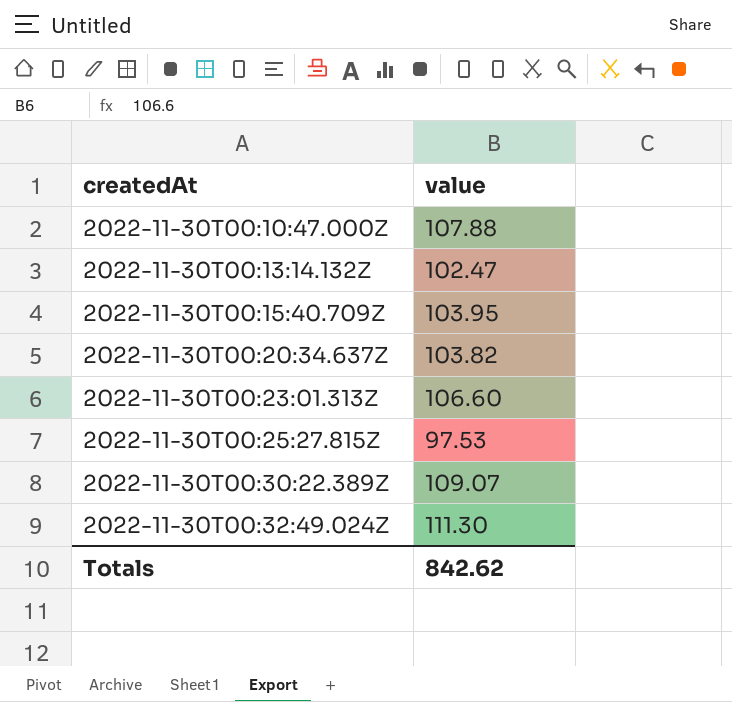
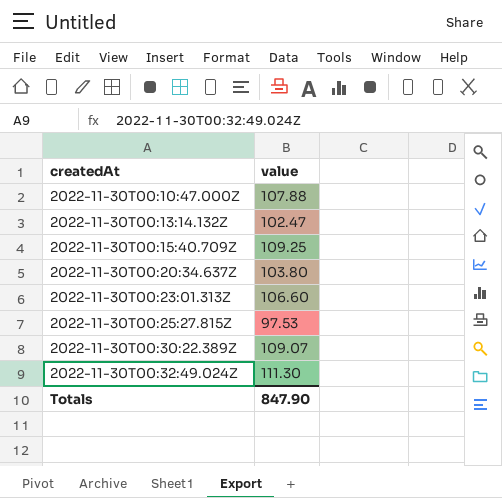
2022-11-30T00:15:40.709Z | value: 103.95 -> 109.25
2022-11-30T00:20:34.637Z | value: 103.82 -> 103.80
Totals | value: 842.62 -> 847.90

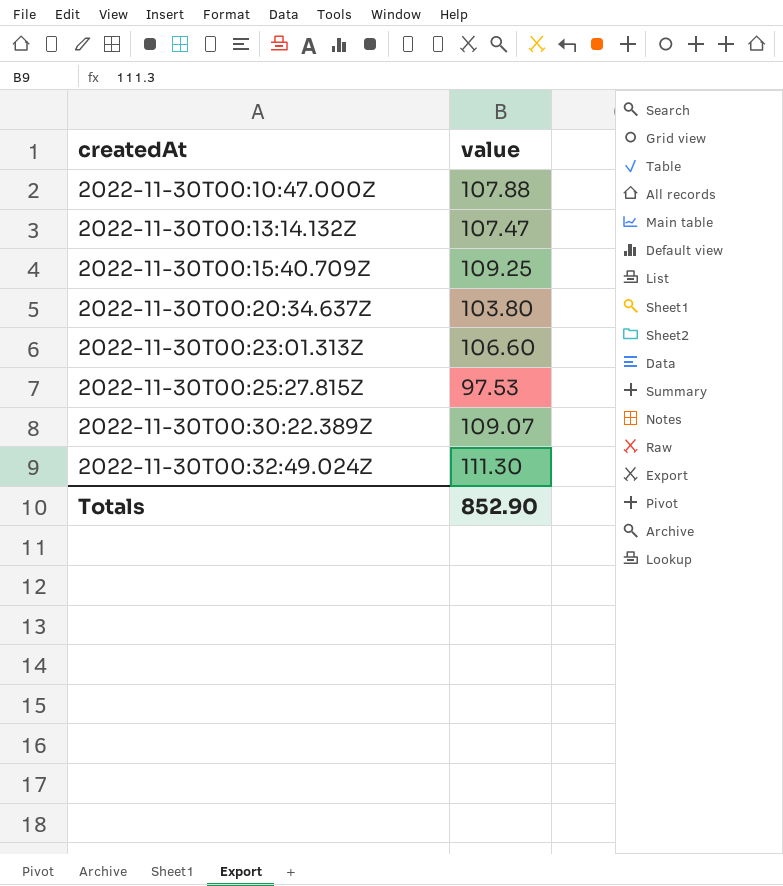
2022-11-30T00:13:14.132Z | value: 102.47 -> 107.47
Totals | value: 847.90 -> 852.90

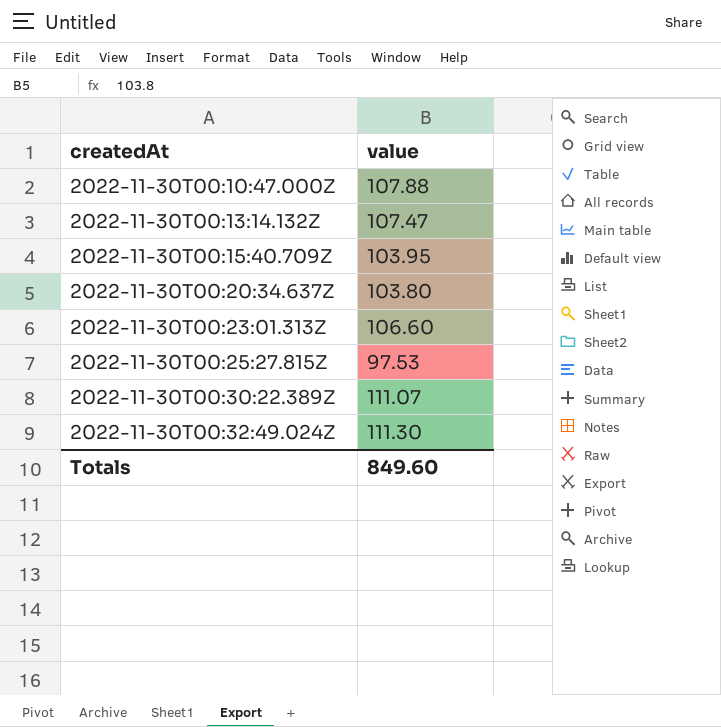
2022-11-30T00:15:40.709Z | value: 109.25 -> 103.95
2022-11-30T00:30:22.389Z | value: 109.07 -> 111.07
Totals | value: 852.90 -> 849.60

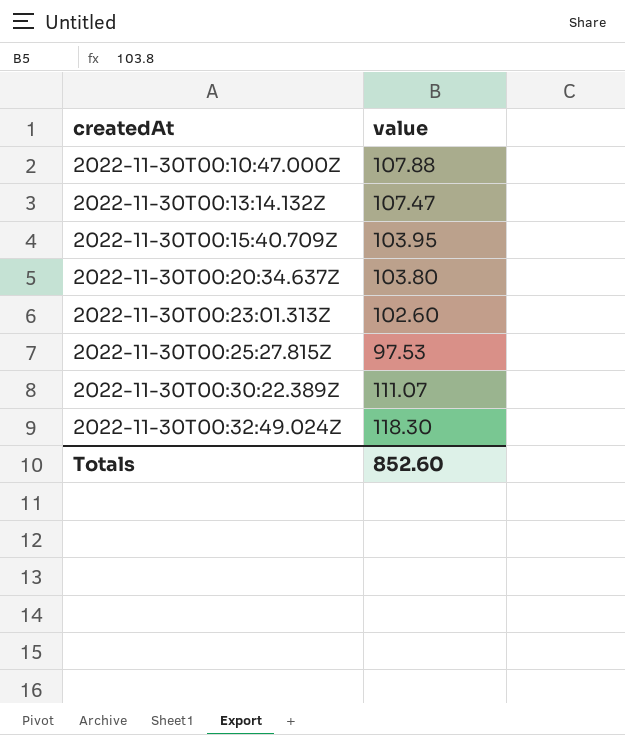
2022-11-30T00:23:01.313Z | value: 106.60 -> 102.60
2022-11-30T00:32:49.024Z | value: 111.30 -> 118.30
Totals | value: 849.60 -> 852.60

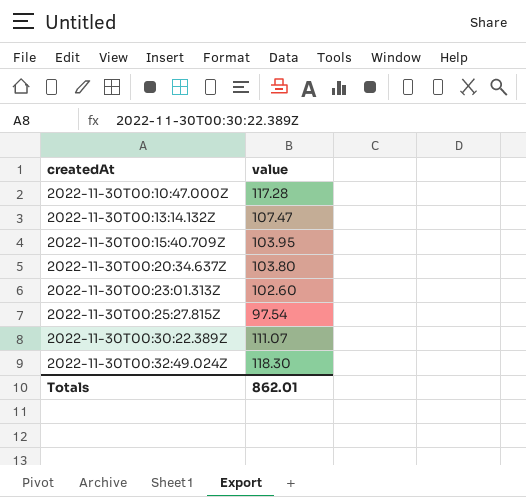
2022-11-30T00:10:47.000Z | value: 107.88 -> 117.28
2022-11-30T00:25:27.815Z | value: 97.53 -> 97.54
Totals | value: 852.60 -> 862.01

